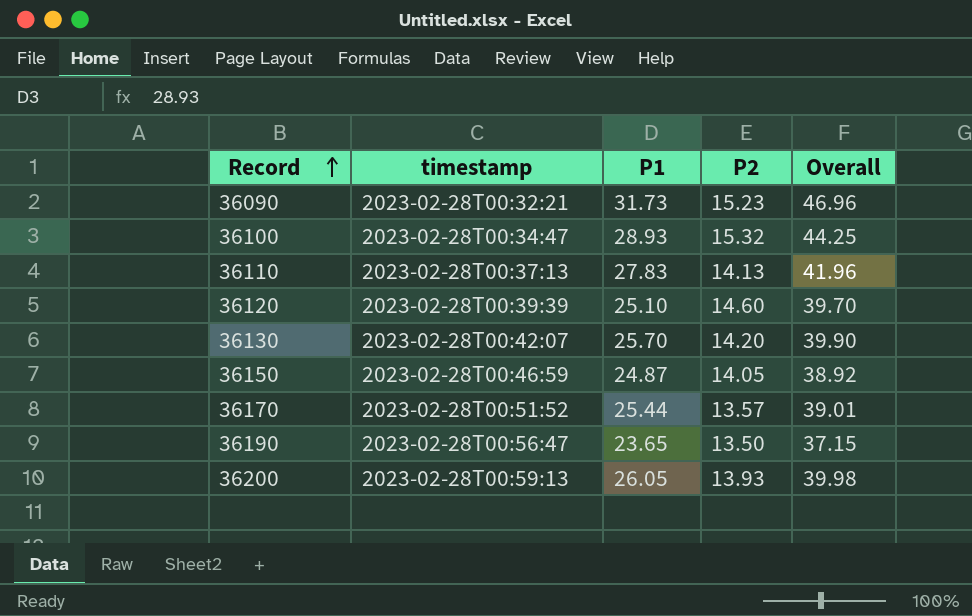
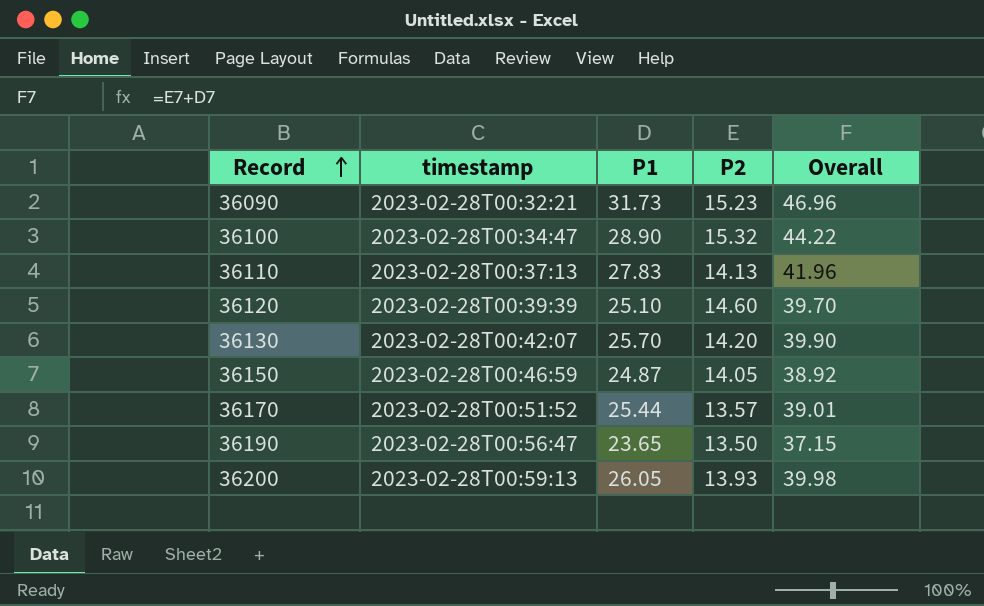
36100 | P1: 28.93 -> 28.90
36100 | Overall: 44.25 -> 44.22

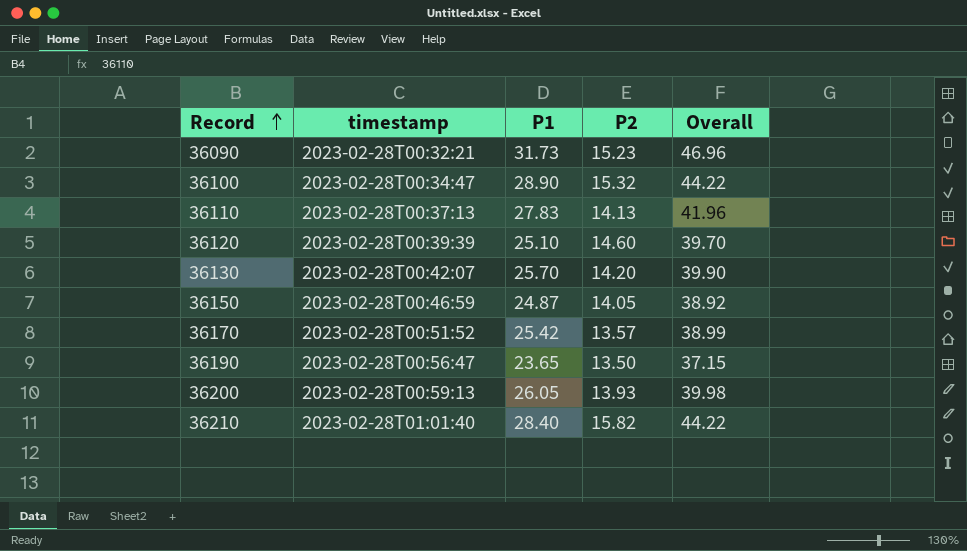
36170 | P1: 25.44 -> 25.42
36170 | Overall: 39.01 -> 38.99
row 36210: none -> 2023-02-28T01:01:40 | 28.40 | 15.82 | 44.22

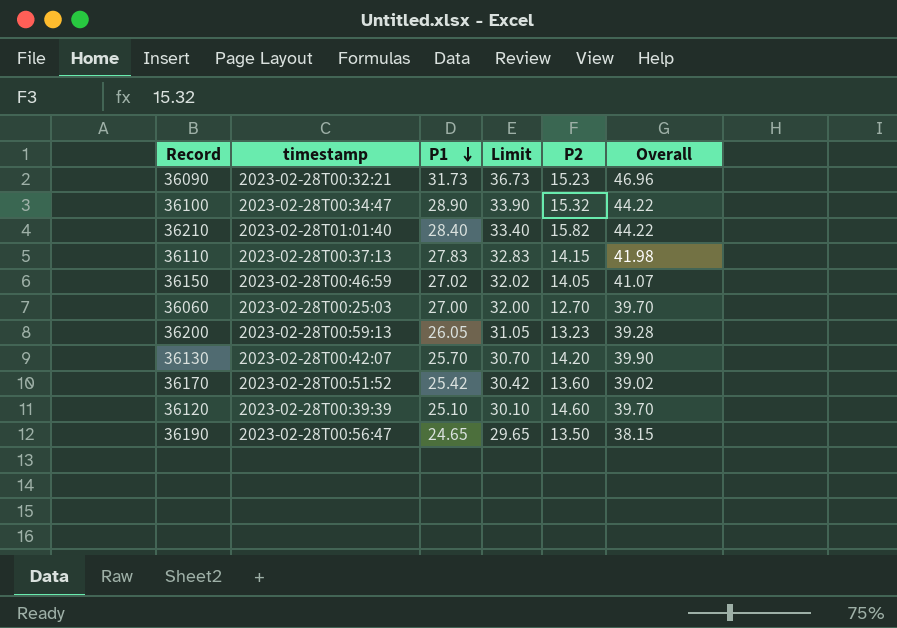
row order: Record ascending -> P1 descending
column Limit | formula: none -> [P1] + 5
36110 | P2: 14.13 -> 14.15
36110 | Overall: 41.96 -> 41.98
36150 | P1: 24.87 -> 27.02
36150 | Overall: 38.92 -> 41.07
row 36060: none -> 2023-02-28T00:25:03 | 27.00 | 32.00 | 12.70 | 39.70
36200 | P2: 13.93 -> 13.23
36200 | Overall: 39.98 -> 39.28
36170 | P2: 13.57 -> 13.60
36170 | Overall: 38.99 -> 39.02
36190 | P1: 23.65 -> 24.65
36190 | Overall: 37.15 -> 38.15

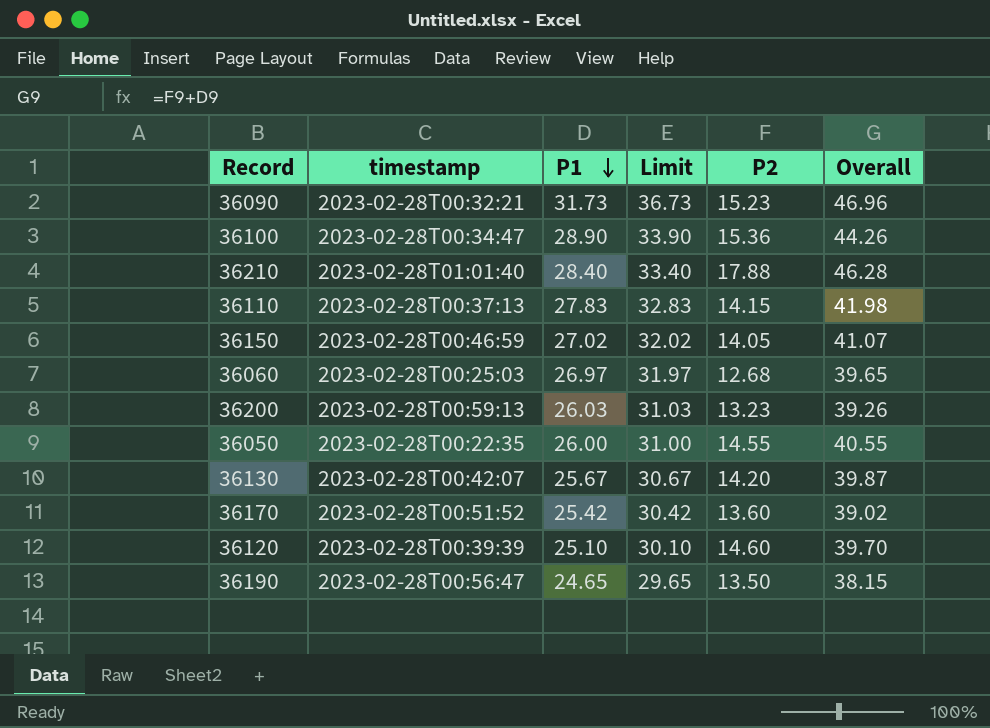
36100 | P2: 15.32 -> 15.36
36100 | Overall: 44.22 -> 44.26
36210 | P2: 15.82 -> 17.88
36210 | Overall: 44.22 -> 46.28
36060 | P1: 27.00 -> 26.97
36060 | Limit: 32.00 -> 31.97
36060 | P2: 12.70 -> 12.68
36060 | Overall: 39.70 -> 39.65
36200 | P1: 26.05 -> 26.03
36200 | Limit: 31.05 -> 31.03
36200 | Overall: 39.28 -> 39.26
row 36050: none -> 2023-02-28T00:22:35 | 26.00 | 31.00 | 14.55 | 40.55
36130 | P1: 25.70 -> 25.67
36130 | Limit: 30.70 -> 30.67
36130 | Overall: 39.90 -> 39.87

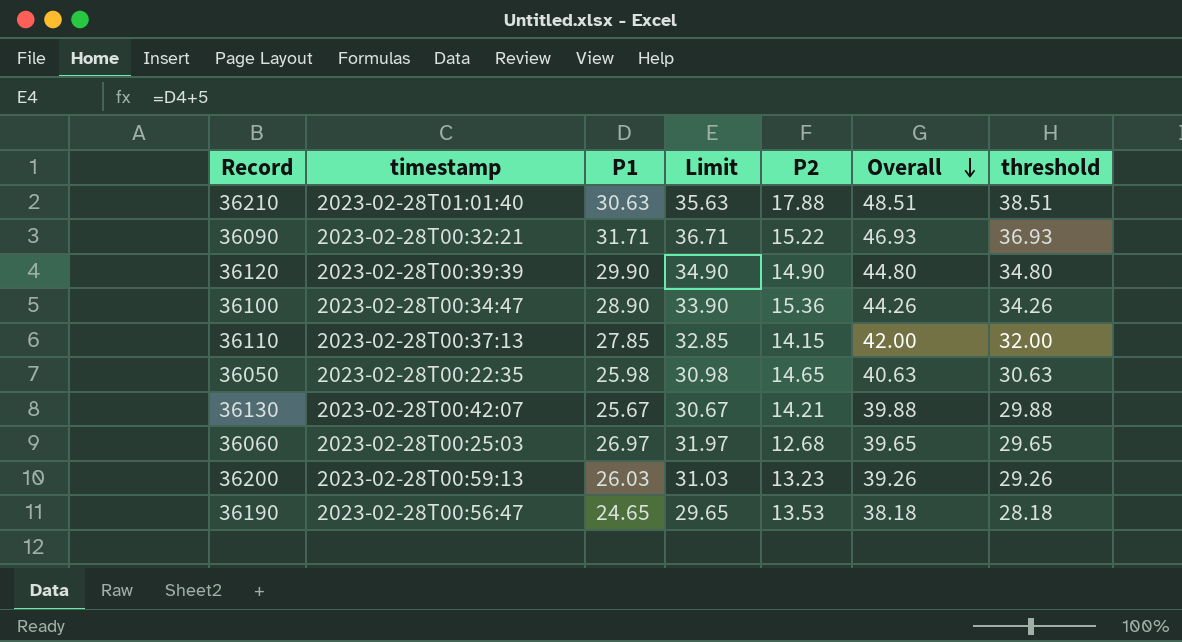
row order: P1 descending -> Overall descending
column threshold | formula: none -> [Overall] - 10
row 36150: 2023-02-28T00:46:59 | 27.02 | 32.02 | 14.05 | 41.07 -> none
row 36170: 2023-02-28T00:51:52 | 25.42 | 30.42 | 13.60 | 39.02 -> none
36210 | P1: 28.40 -> 30.63
36210 | Limit: 33.40 -> 35.63
36210 | Overall: 46.28 -> 48.51
36090 | P1: 31.73 -> 31.71
36090 | Limit: 36.73 -> 36.71
36090 | P2: 15.23 -> 15.22
36090 | Overall: 46.96 -> 46.93
36120 | P1: 25.10 -> 29.90
36120 | Limit: 30.10 -> 34.90
36120 | P2: 14.60 -> 14.90
36120 | Overall: 39.70 -> 44.80
36110 | P1: 27.83 -> 27.85
36110 | Limit: 32.83 -> 32.85
36110 | Overall: 41.98 -> 42.00
36050 | P1: 26.00 -> 25.98
36050 | Limit: 31.00 -> 30.98
36050 | P2: 14.55 -> 14.65
36050 | Overall: 40.55 -> 40.63
36130 | P2: 14.20 -> 14.21
36130 | Overall: 39.87 -> 39.88
36190 | P2: 13.50 -> 13.53
36190 | Overall: 38.15 -> 38.18

